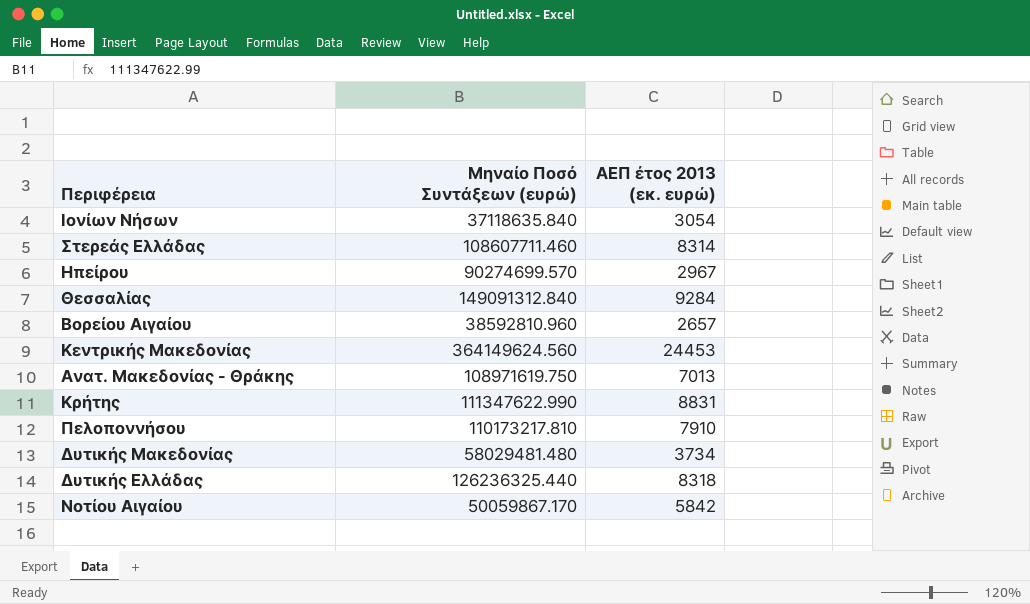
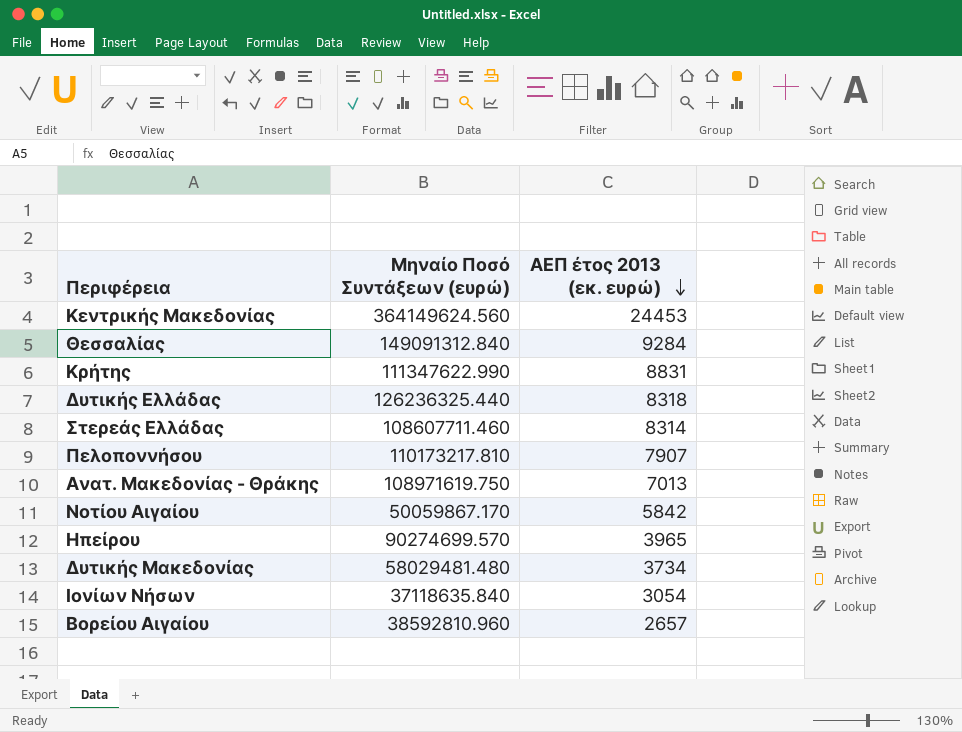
row order: none -> ΑΕΠ έτος 2013 (εκ. ευρώ) descending
Πελοποννήσου | ΑΕΠ έτος 2013 (εκ. ευρώ): 7910 -> 7907
Ηπείρου | ΑΕΠ έτος 2013 (εκ. ευρώ): 2967 -> 3965

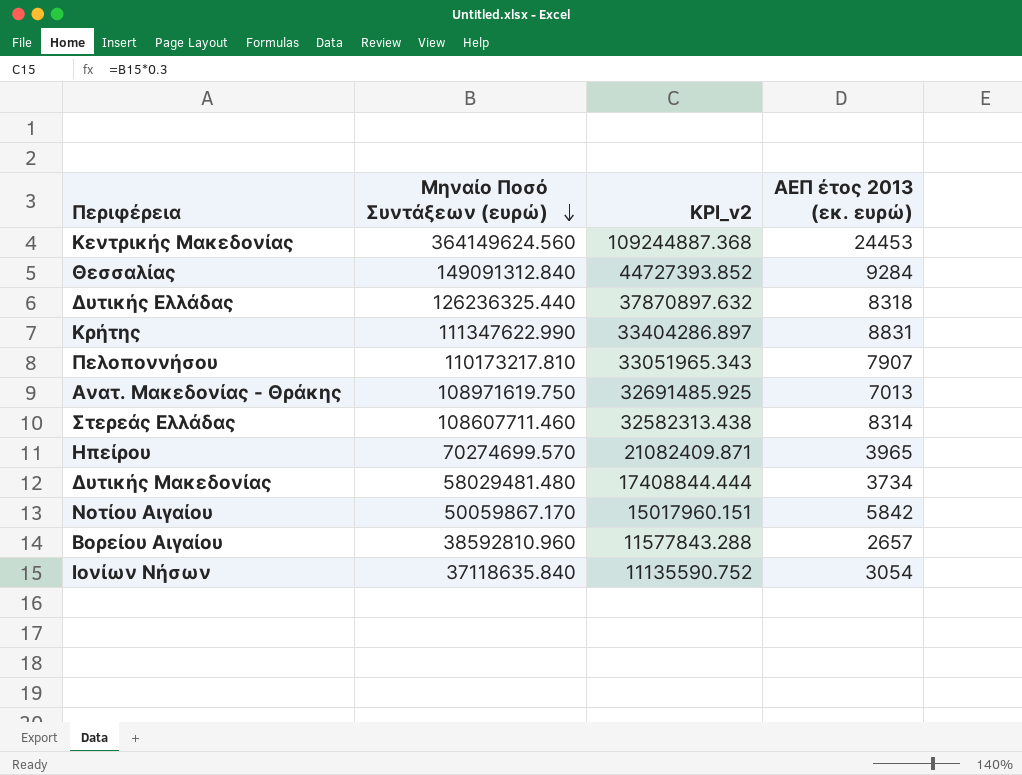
row order: ΑΕΠ έτος 2013 (εκ. ευρώ) descending -> Μηναίο Ποσό Συντάξεων (ευρώ) descending
column KPI_v2 | formula: none -> [Μηναίο Ποσό Συντάξεων (ευρώ)] * 0.3
Ηπείρου | Μηναίο Ποσό Συντάξεων (ευρώ): 90274699.570 -> 70274699.570

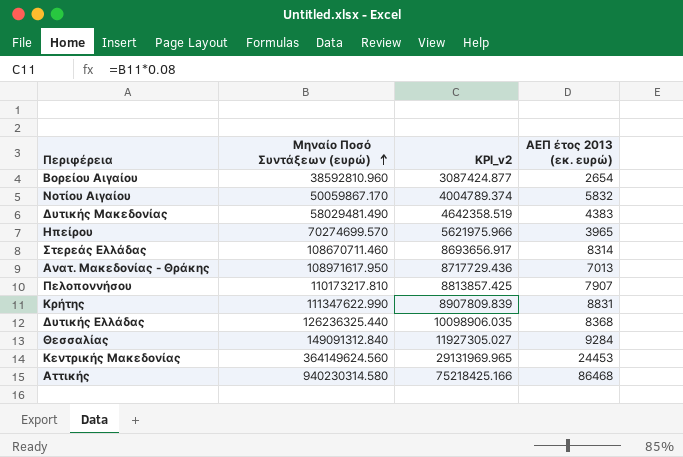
row order: Μηναίο Ποσό Συντάξεων (ευρώ) descending -> Μηναίο Ποσό Συντάξεων (ευρώ) ascending
column KPI_v2 | formula: [Μηναίο Ποσό Συντάξεων (ευρώ)] * 0.3 -> [Μηναίο Ποσό Συντάξεων (ευρώ)] * 0.08
row Ιονίων Νήσων: 37118635.840 | 11135590.752 | 3054 -> none
Βορείου Αιγαίου | ΑΕΠ έτος 2013 (εκ. ευρώ): 2657 -> 2654
Νοτίου Αιγαίου | ΑΕΠ έτος 2013 (εκ. ευρώ): 5842 -> 5832
Δυτικής Μακεδονίας | Μηναίο Ποσό Συντάξεων (ευρώ): 58029481.480 -> 58029481.490
Δυτικής Μακεδονίας | ΑΕΠ έτος 2013 (εκ. ευρώ): 3734 -> 4383
Στερεάς Ελλάδας | Μηναίο Ποσό Συντάξεων (ευρώ): 108607711.460 -> 108670711.460
Ανατ. Μακεδονίας - Θράκης | Μηναίο Ποσό Συντάξεων (ευρώ): 108971619.750 -> 108971617.950
Δυτικής Ελλάδας | ΑΕΠ έτος 2013 (εκ. ευρώ): 8318 -> 8368
row Αττικής: none -> 940230314.580 | 75218425.166 | 86468

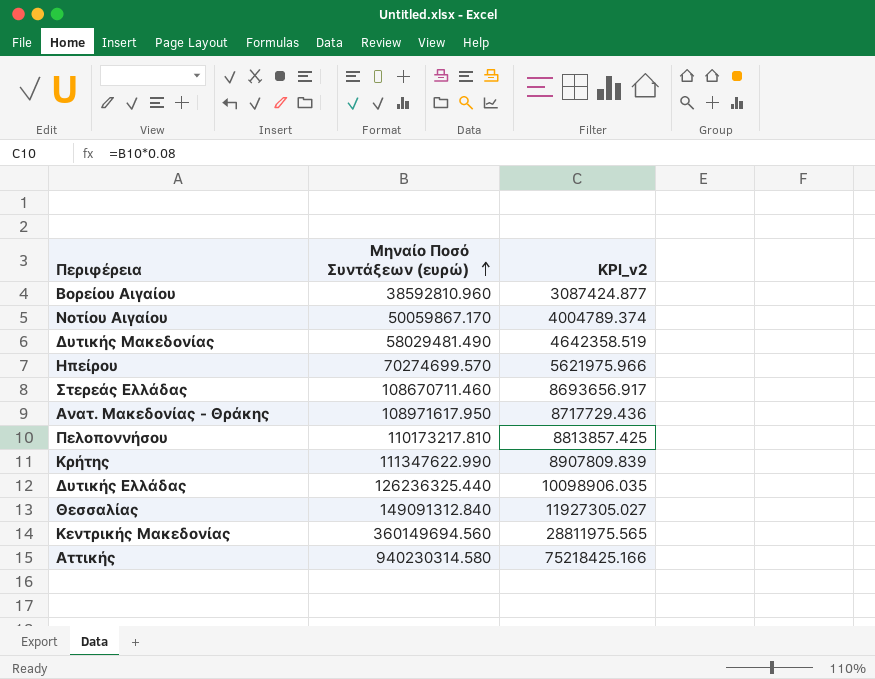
column ΑΕΠ έτος 2013 (εκ. ευρώ) | position: 4 -> none
Κεντρικής Μακεδονίας | Μηναίο Ποσό Συντάξεων (ευρώ): 364149624.560 -> 360149694.560
Κεντρικής Μακεδονίας | KPI_v2: 29131969.965 -> 28811975.565

